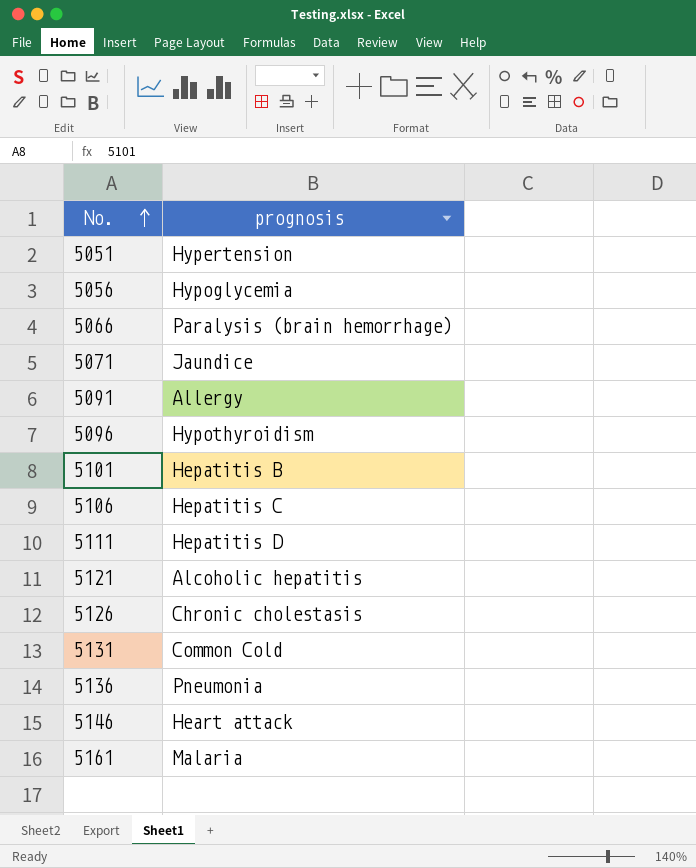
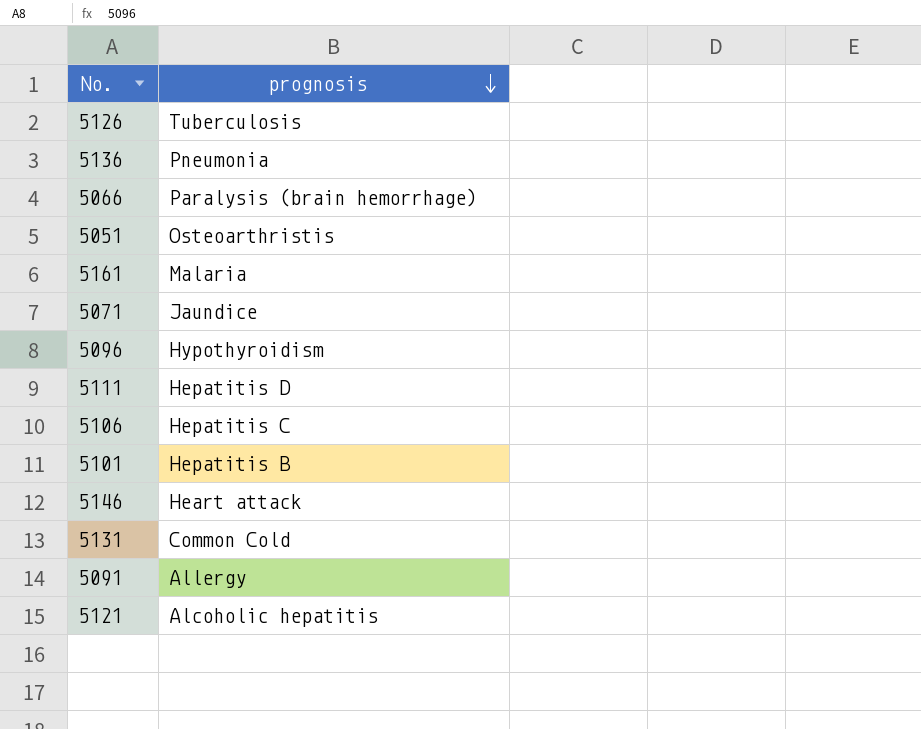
row order: No. ascending -> prognosis descending
row 5056: Hypoglycemia -> none
5126 | prognosis: Chronic cholestasis -> Tuberculosis
5051 | prognosis: Hypertension -> Osteoarthristis

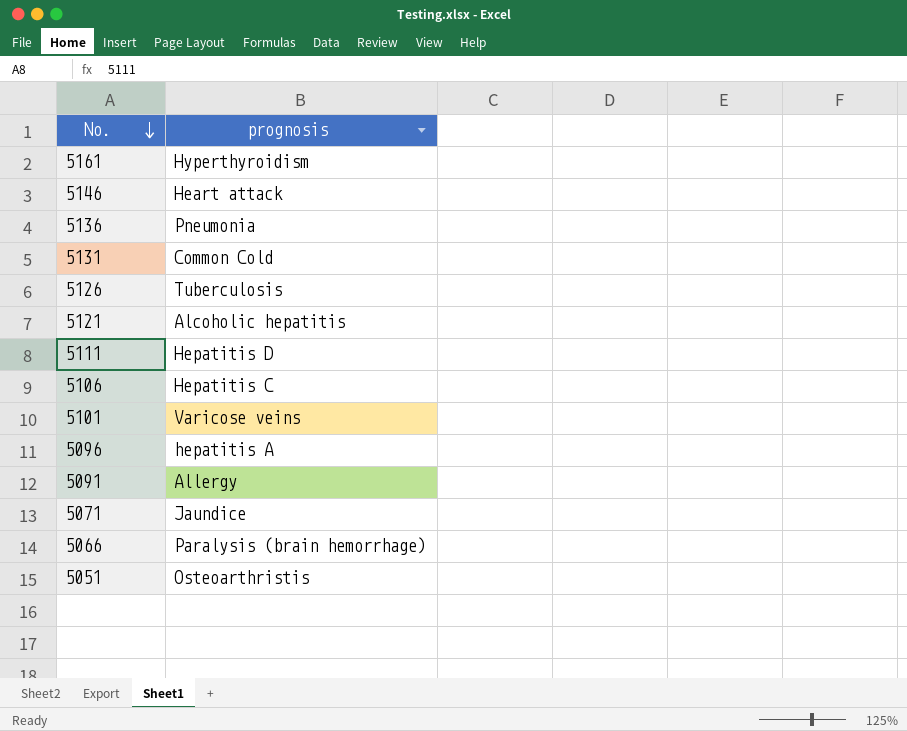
row order: prognosis descending -> No. descending
5161 | prognosis: Malaria -> Hyperthyroidism
5101 | prognosis: Hepatitis B -> Varicose veins
5096 | prognosis: Hypothyroidism -> hepatitis A

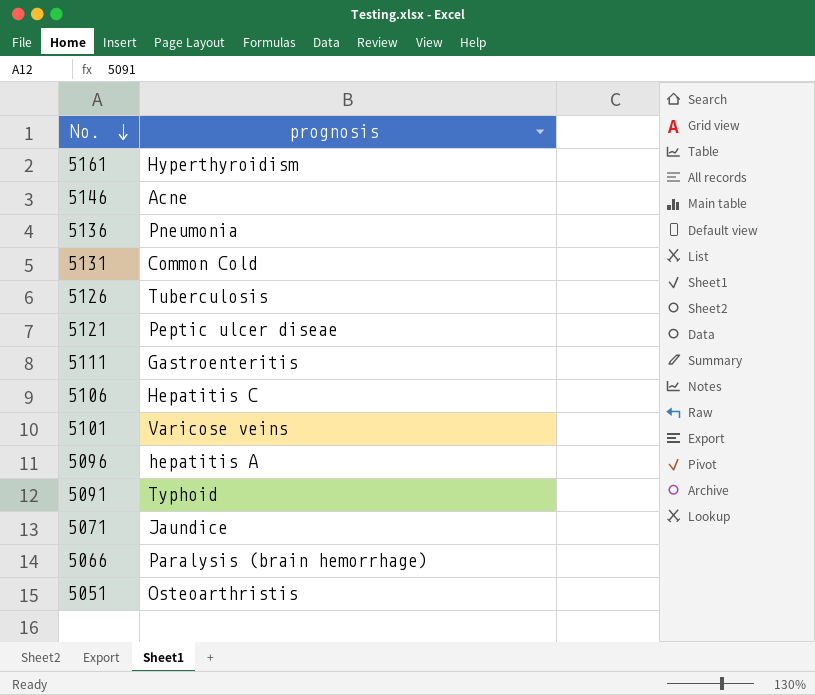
5146 | prognosis: Heart attack -> Acne
5121 | prognosis: Alcoholic hepatitis -> Peptic ulcer diseae
5111 | prognosis: Hepatitis D -> Gastroenteritis
5091 | prognosis: Allergy -> Typhoid

